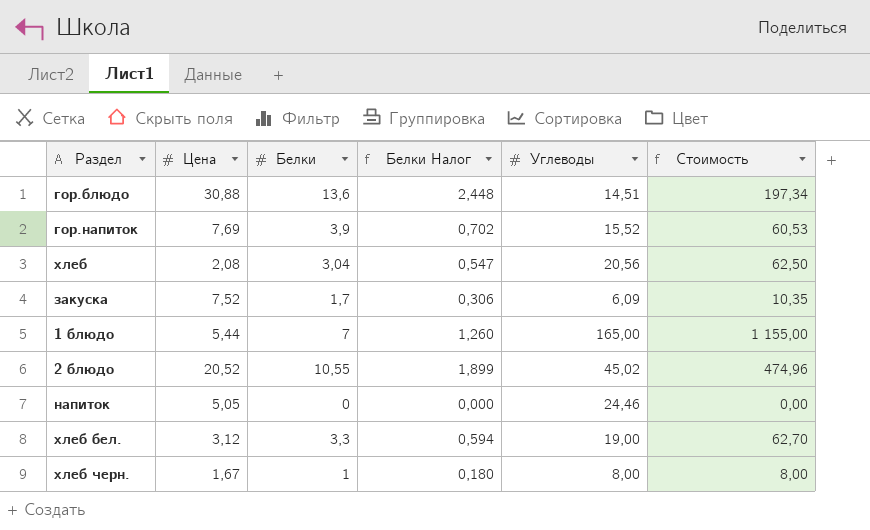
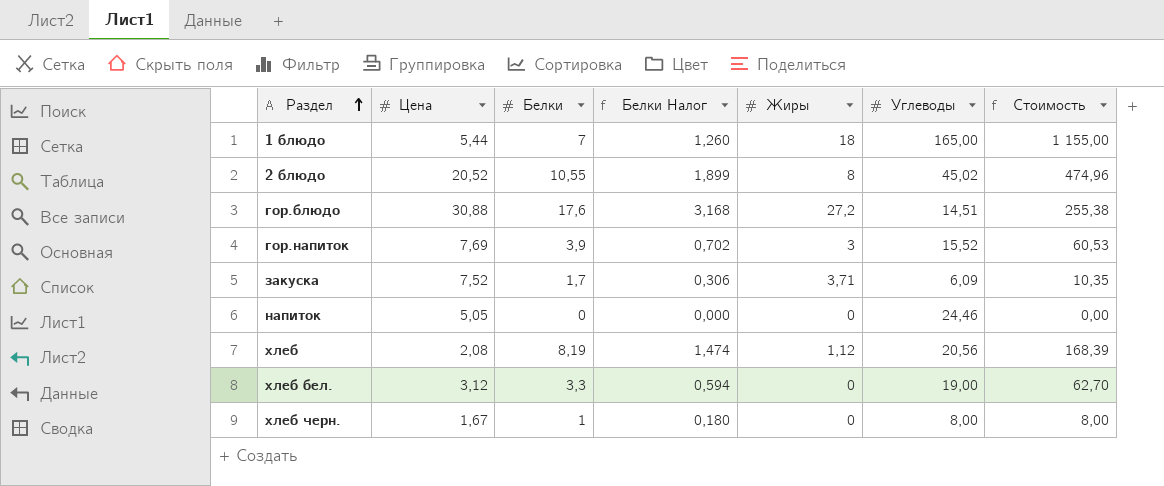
row order: none -> Раздел ascending
column Жиры | position: none -> 5
гор.блюдо | Белки: 13,6 -> 17,6
гор.блюдо | Белки Налог: 2,448 -> 3,168
гор.блюдо | Стоимость: 197,34 -> 255,38
хлеб | Белки: 3,04 -> 8,19
хлеб | Белки Налог: 0,547 -> 1,474
хлеб | Стоимость: 62,50 -> 168,39

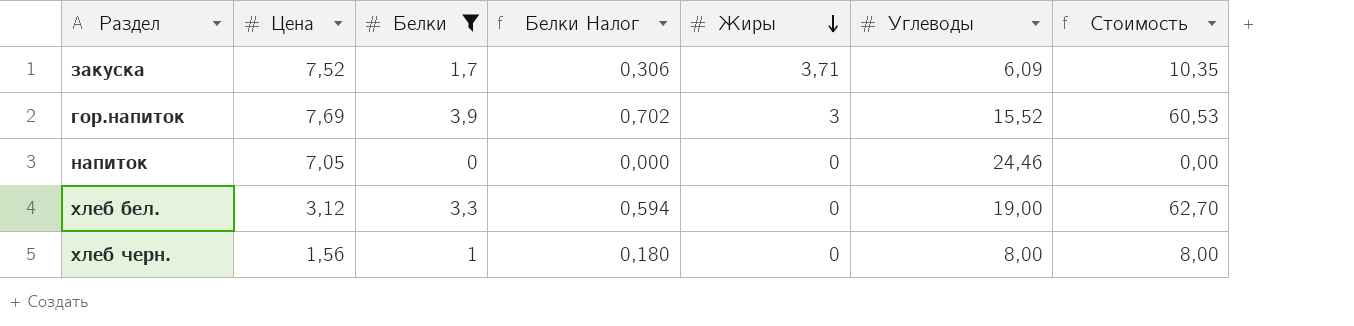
filter: none -> Белки <= 3,9
row order: Раздел ascending -> Жиры descending
напиток | Цена: 5,05 -> 7,05
хлеб черн. | Цена: 1,67 -> 1,56

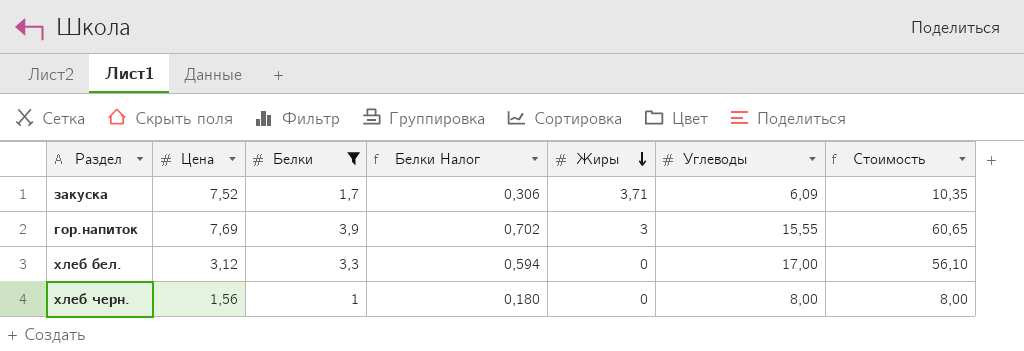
row напиток: 7,05 | 0 | 0,000 | 0 | 24,46 | 0,00 -> none
гор.напиток | Углеводы: 15,52 -> 15,55
гор.напиток | Стоимость: 60,53 -> 60,65
хлеб бел. | Углеводы: 19,00 -> 17,00
хлеб бел. | Стоимость: 62,70 -> 56,10

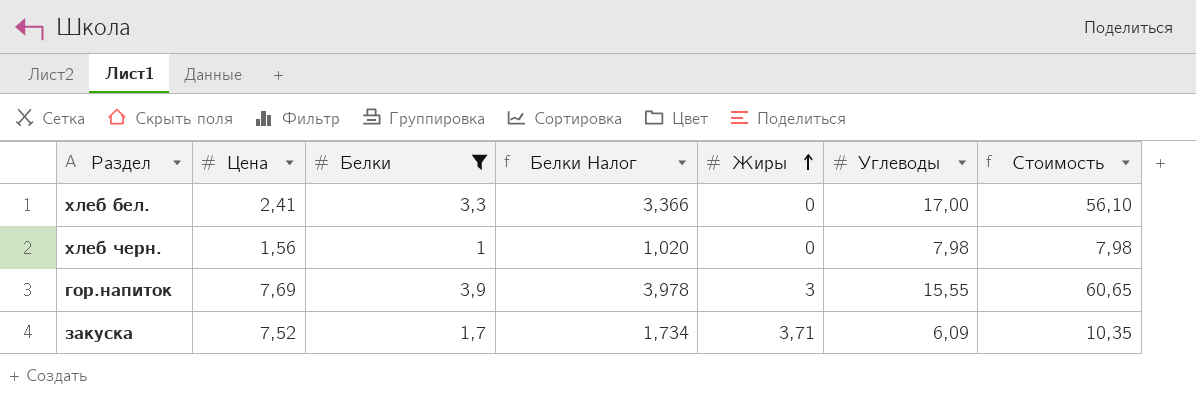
row order: Жиры descending -> Жиры ascending
column Белки Налог | formula: [Белки] * 0,18 -> [Белки] * 1,02
хлеб бел. | Цена: 3,12 -> 2,41
хлеб черн. | Углеводы: 8,00 -> 7,98
хлеб черн. | Стоимость: 8,00 -> 7,98

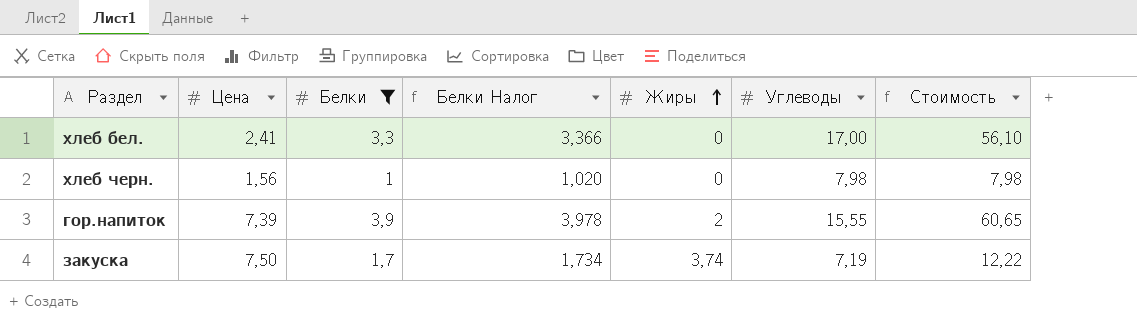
гор.напиток | Цена: 7,69 -> 7,39
гор.напиток | Жиры: 3 -> 2
закуска | Цена: 7,52 -> 7,50
закуска | Жиры: 3,71 -> 3,74
закуска | Углеводы: 6,09 -> 7,19
закуска | Стоимость: 10,35 -> 12,22

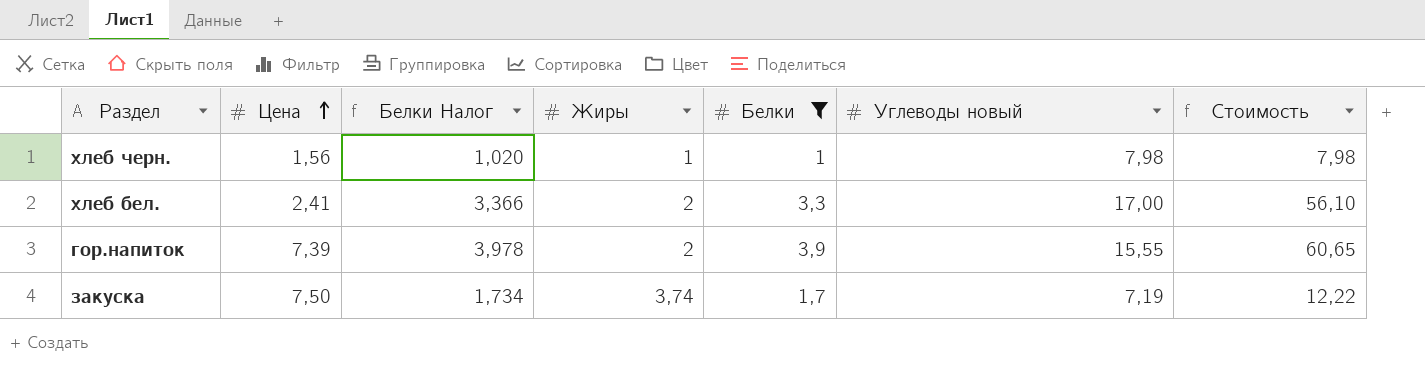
row order: Жиры ascending -> Цена ascending
column Белки | position: 3 -> 5
column name: Углеводы -> Углеводы новый
хлеб черн. | Жиры: 0 -> 1
хлеб бел. | Жиры: 0 -> 2

